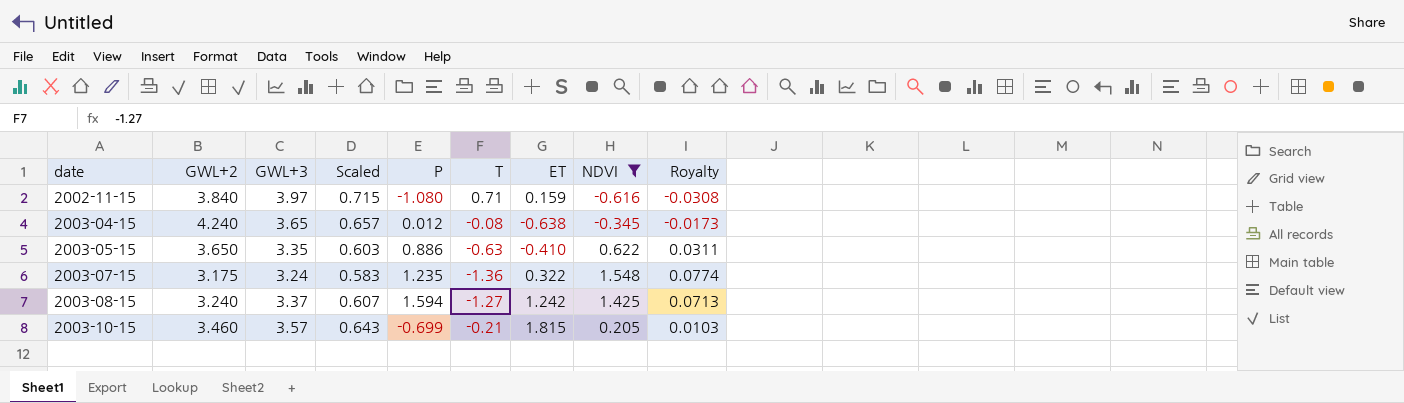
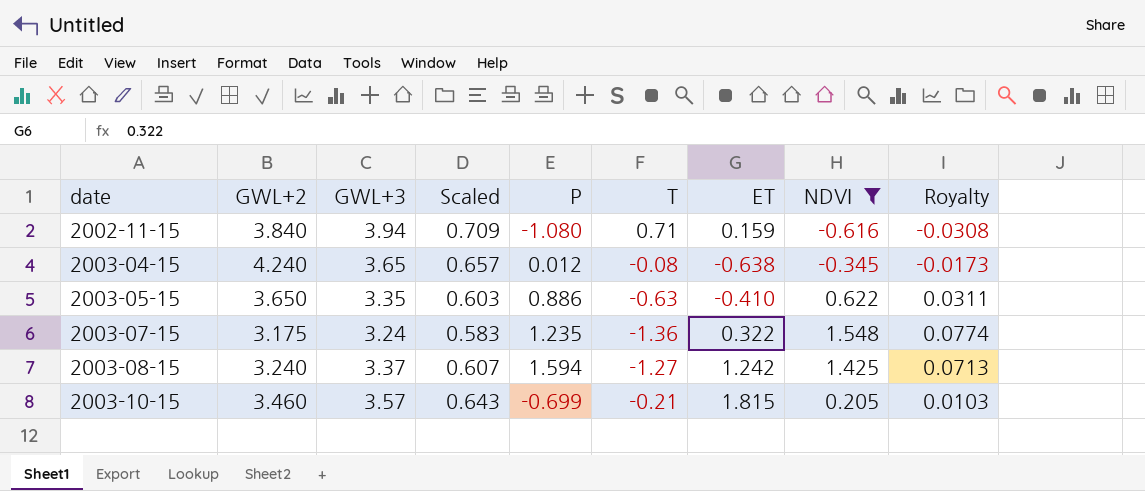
2002-11-15 | GWL+3: 3.97 -> 3.94
2002-11-15 | Scaled: 0.715 -> 0.709

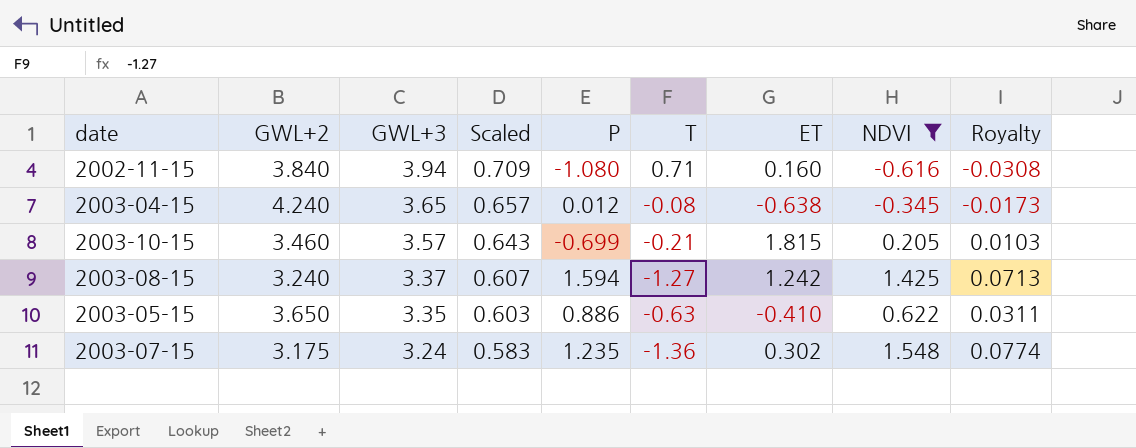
row order: date ascending -> GWL+3 descending
2002-11-15 | ET: 0.159 -> 0.160
2003-07-15 | ET: 0.322 -> 0.302

